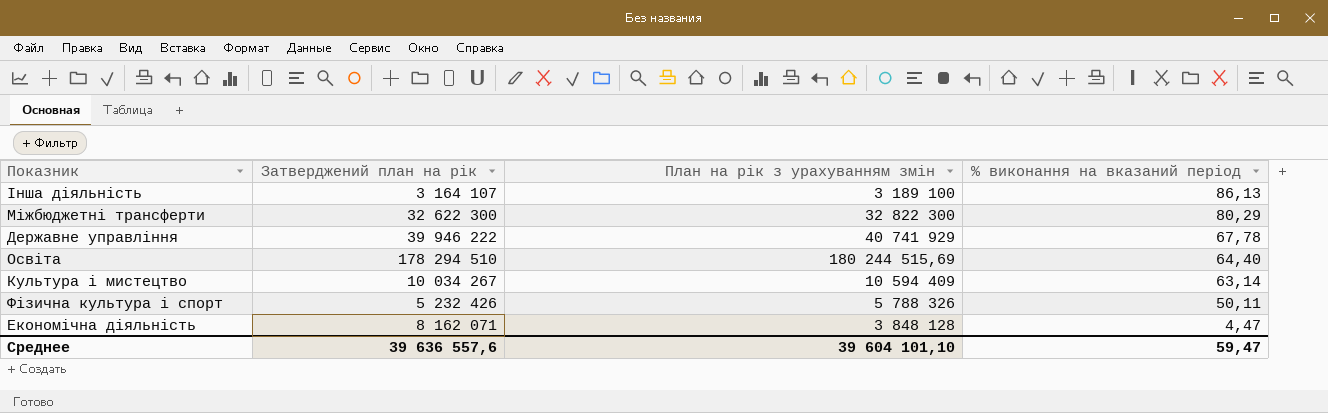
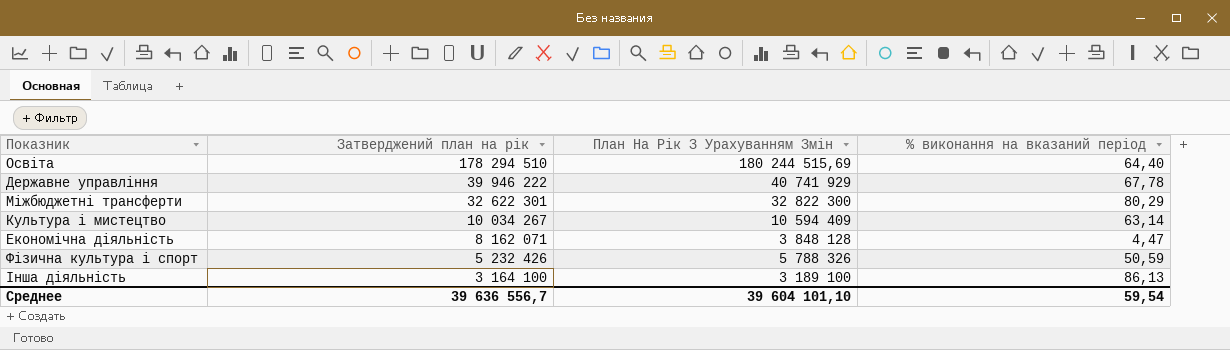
row order: % виконання на вказаний період descending -> Затверджений план на рік descending
column name: План на рік з урахуванням змін -> План На Рік З Урахуванням Змін
Міжбюджетні трансферти | Затверджений план на рік: 32 622 300 -> 32 622 301
Фiзична культура i спорт | % виконання на вказаний період: 50,11 -> 50,59
Інша діяльність | Затверджений план на рік: 3 164 107 -> 3 164 100
Среднее | Затверджений план на рік: 39 636 557,6 -> 39 636 556,7
Среднее | % виконання на вказаний період: 59,47 -> 59,54

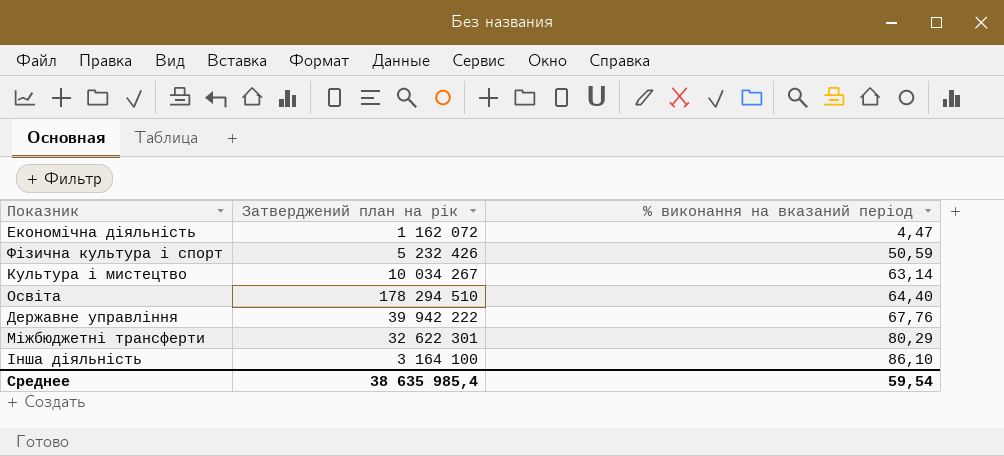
row order: Затверджений план на рік descending -> % виконання на вказаний період ascending
column План На Рік З Урахуванням Змін | position: 3 -> none
Економічна діяльність | Затверджений план на рік: 8 162 071 -> 1 162 072
Державне управління | Затверджений план на рік: 39 946 222 -> 39 942 222
Державне управління | % виконання на вказаний період: 67,78 -> 67,76
Інша діяльність | % виконання на вказаний період: 86,13 -> 86,10
Среднее | Затверджений план на рік: 39 636 556,7 -> 38 635 985,4

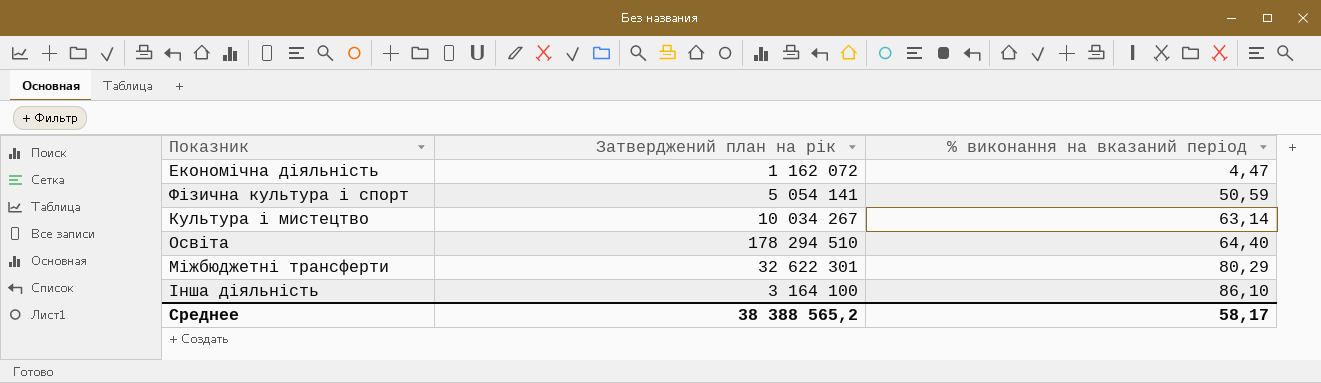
row Державне управління: 39 942 222 | 67,76 -> none
Фiзична культура i спорт | Затверджений план на рік: 5 232 426 -> 5 054 141
Среднее | Затверджений план на рік: 38 635 985,4 -> 38 388 565,2
Среднее | % виконання на вказаний період: 59,54 -> 58,17

